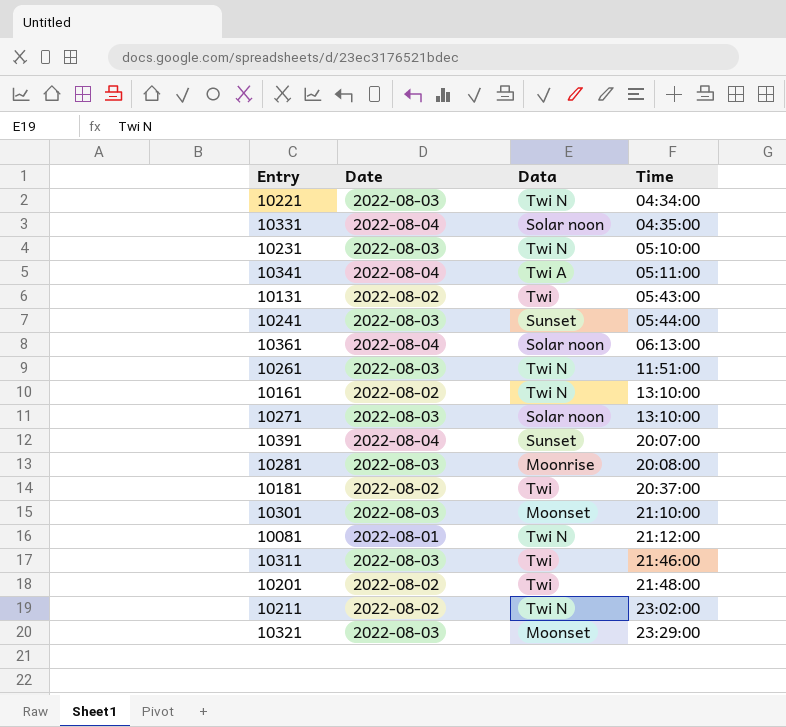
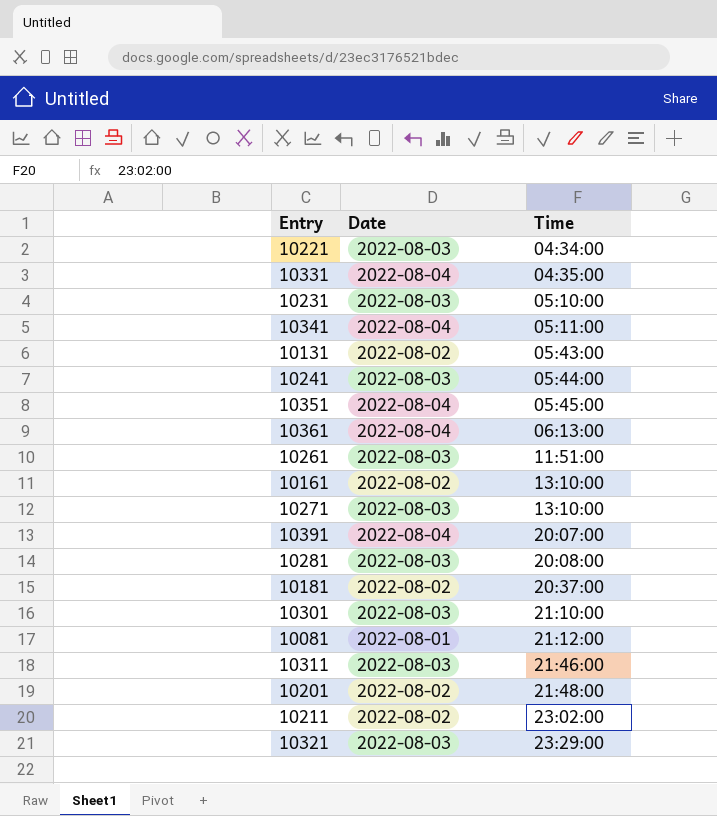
column Data | position: 3 -> none
row 10351: none -> 2022-08-04 | 05:45:00

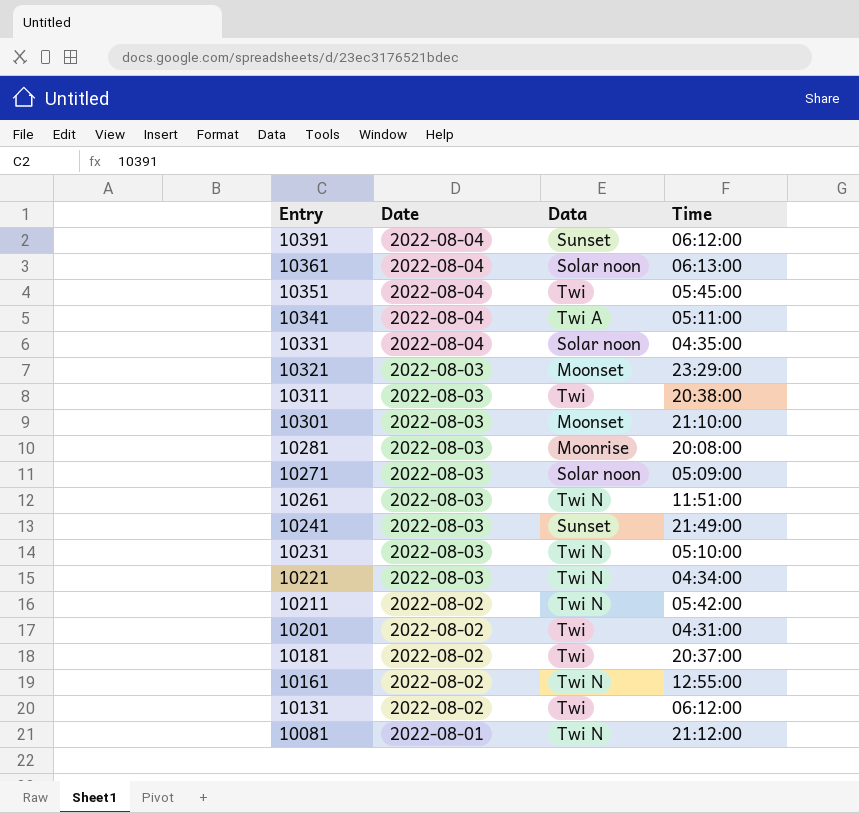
row order: Time ascending -> Entry descending
column Data | position: none -> 3
10391 | Time: 20:07:00 -> 06:12:00
10311 | Time: 21:46:00 -> 20:38:00
10271 | Time: 13:10:00 -> 05:09:00
10241 | Time: 05:44:00 -> 21:49:00
10211 | Time: 23:02:00 -> 05:42:00
10201 | Time: 21:48:00 -> 04:31:00
10161 | Time: 13:10:00 -> 12:55:00
10131 | Time: 05:43:00 -> 06:12:00

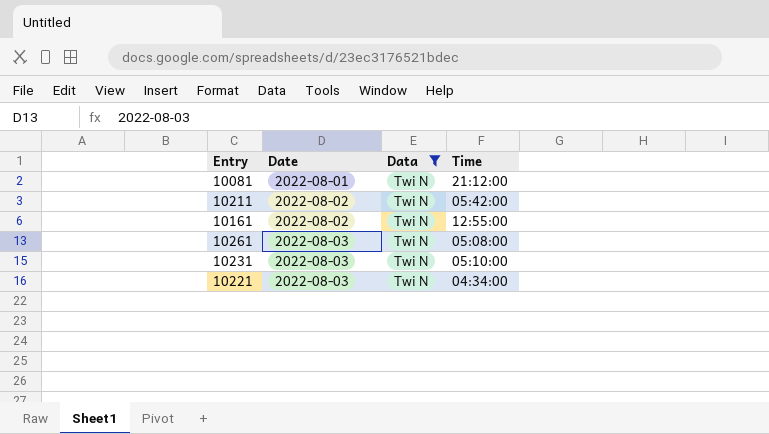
filter: none -> Data = Twi N
row order: Entry descending -> Date ascending
10261 | Time: 11:51:00 -> 05:08:00

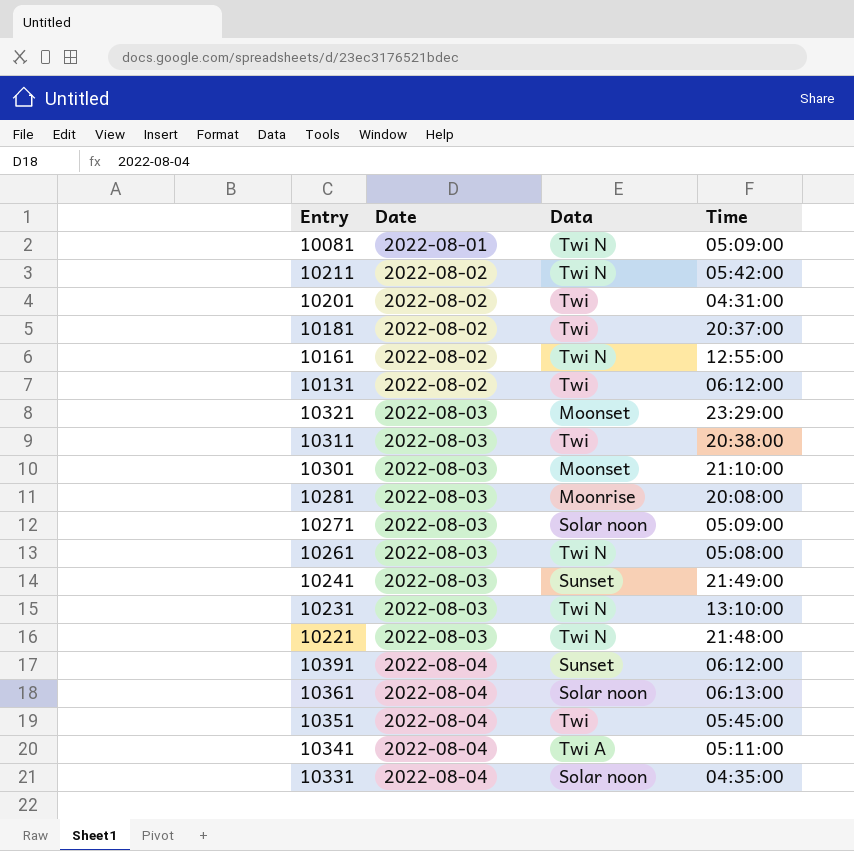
filter: Data = Twi N -> none
10081 | Time: 21:12:00 -> 05:09:00
10231 | Time: 05:10:00 -> 13:10:00
10221 | Time: 04:34:00 -> 21:48:00

